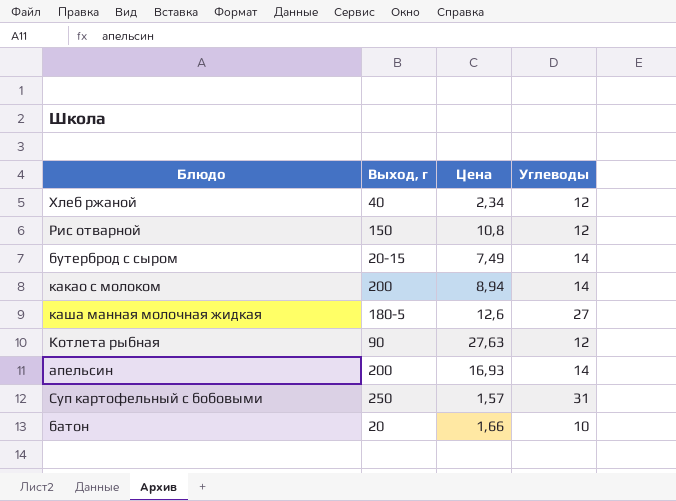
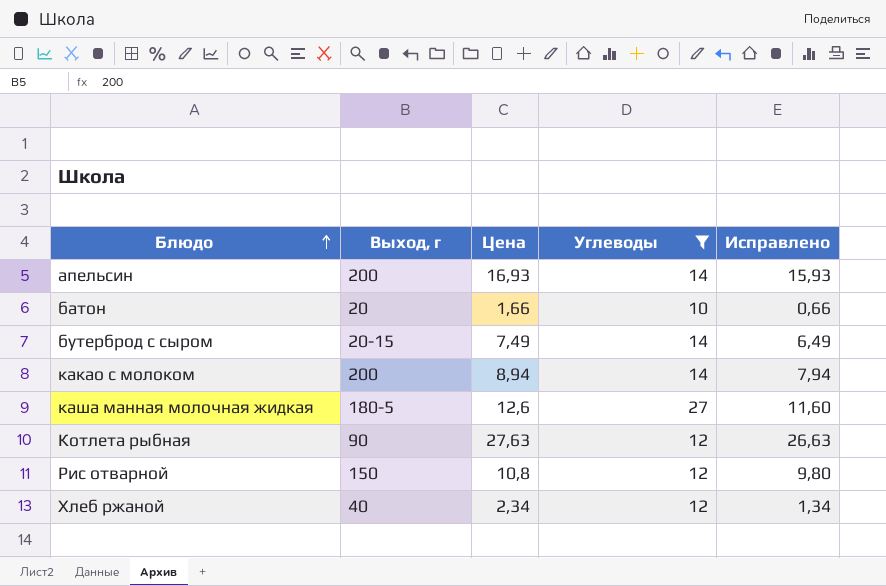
filter: none -> Углеводы != 31
row order: none -> Блюдо ascending
column Исправлено | formula: none -> [Цена] - 1

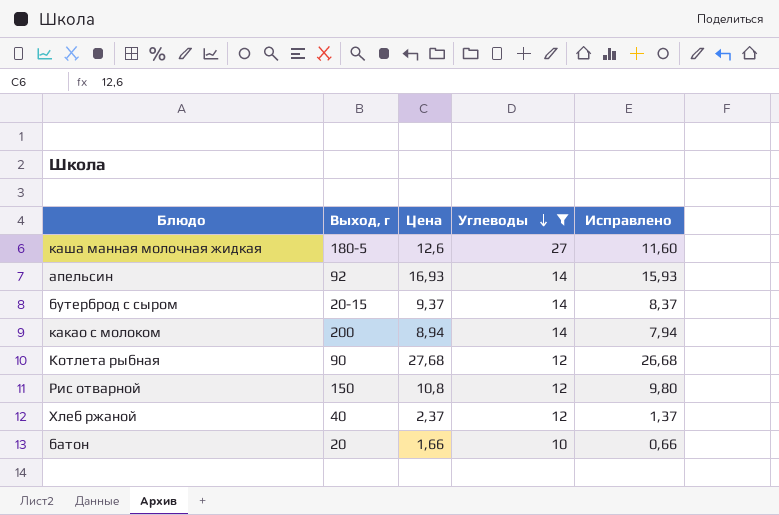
row order: Блюдо ascending -> Углеводы descending
апельсин | Выход, г: 200 -> 92
бутерброд с сыром | Цена: 7,49 -> 9,37
бутерброд с сыром | Исправлено: 6,49 -> 8,37
Котлета рыбная | Цена: 27,63 -> 27,68
Котлета рыбная | Исправлено: 26,63 -> 26,68
Хлеб ржаной | Цена: 2,34 -> 2,37
Хлеб ржаной | Исправлено: 1,34 -> 1,37

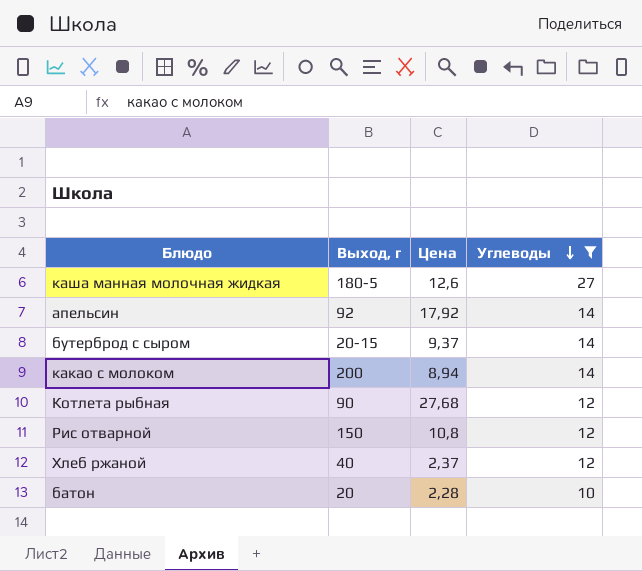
column Исправлено | formula: [Цена] - 1 -> none
апельсин | Цена: 16,93 -> 17,92
батон | Цена: 1,66 -> 2,28

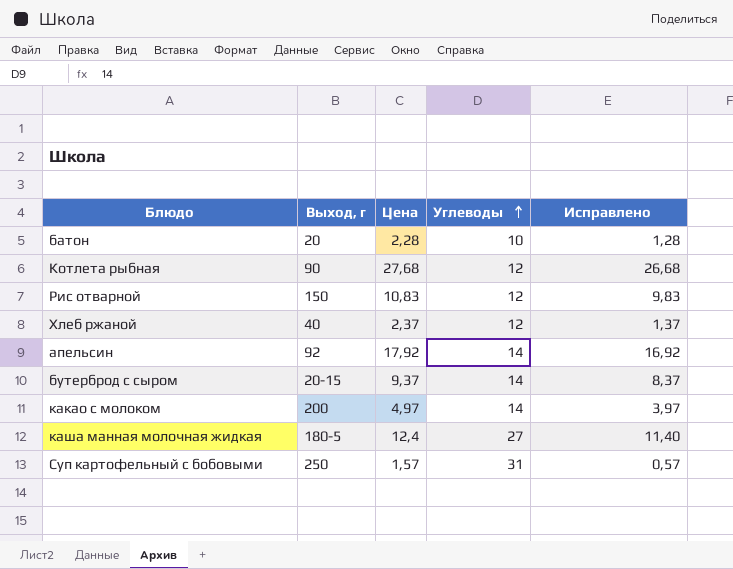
filter: Углеводы != 31 -> none
row order: Углеводы descending -> Углеводы ascending
column Исправлено | formula: none -> [Цена] - 1
Рис отварной | Цена: 10,8 -> 10,83
какао с молоком | Цена: 8,94 -> 4,97
каша манная молочная жидкая | Цена: 12,6 -> 12,4

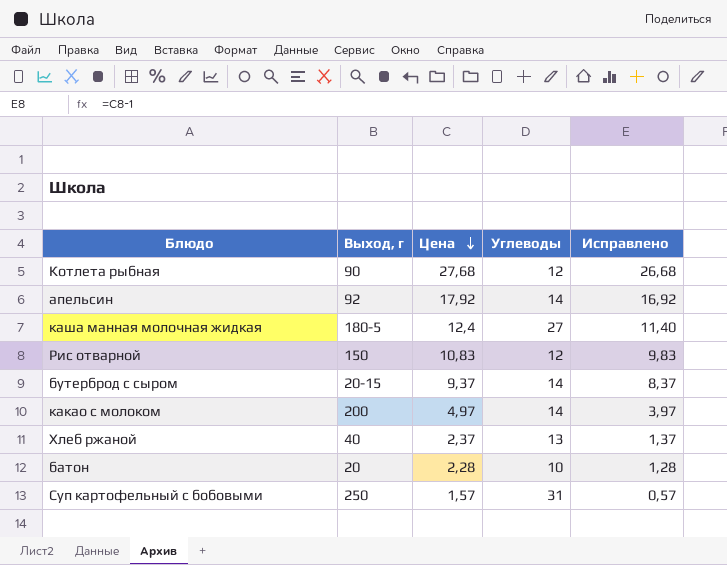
row order: Углеводы ascending -> Цена descending
Хлеб ржаной | Углеводы: 12 -> 13

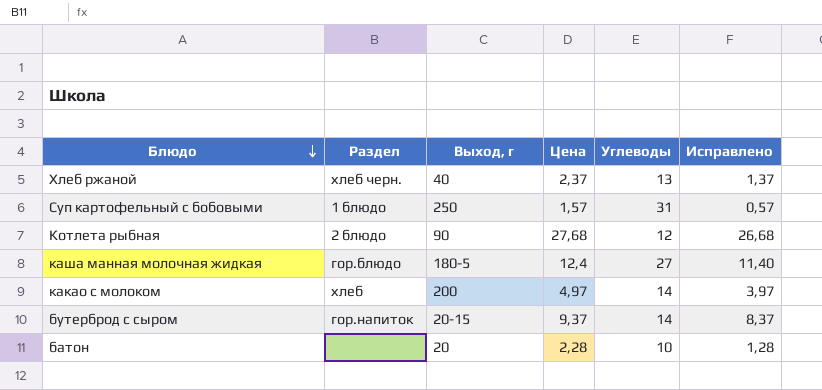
row order: Цена descending -> Блюдо descending
column Раздел | position: none -> 2
row апельсин: 92 | 17,92 | 14 | 16,92 -> none
row Рис отварной: 150 | 10,83 | 12 | 9,83 -> none

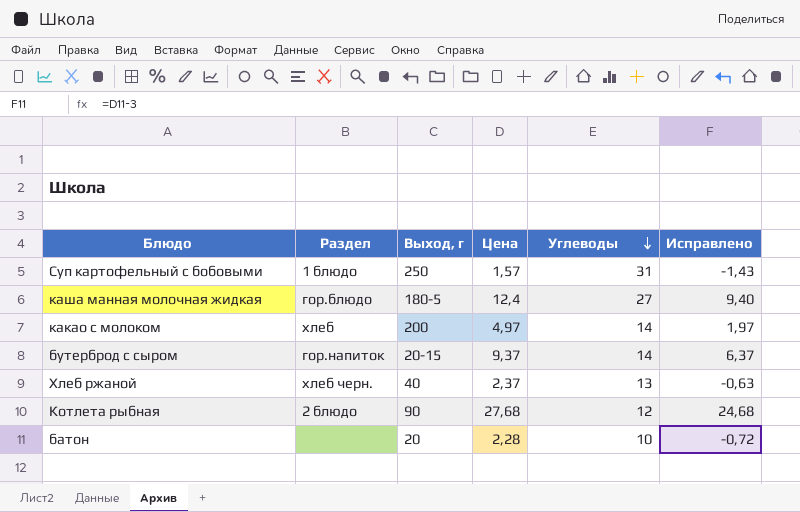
row order: Блюдо descending -> Углеводы descending
column Исправлено | formula: [Цена] - 1 -> [Цена] - 3

